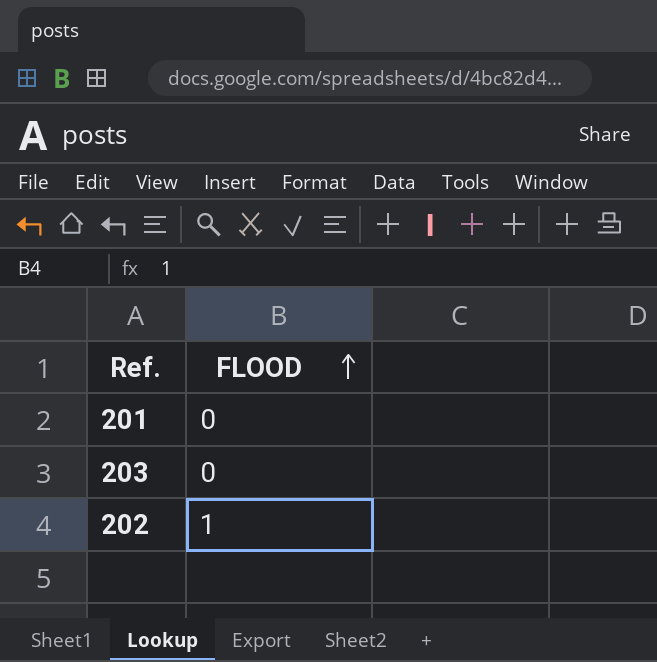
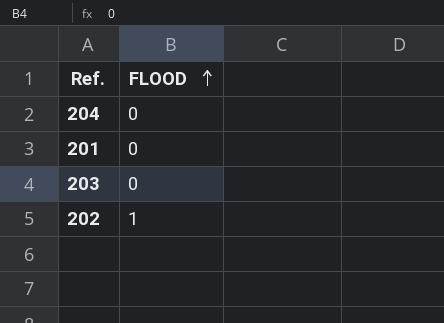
row 204: none -> 0

